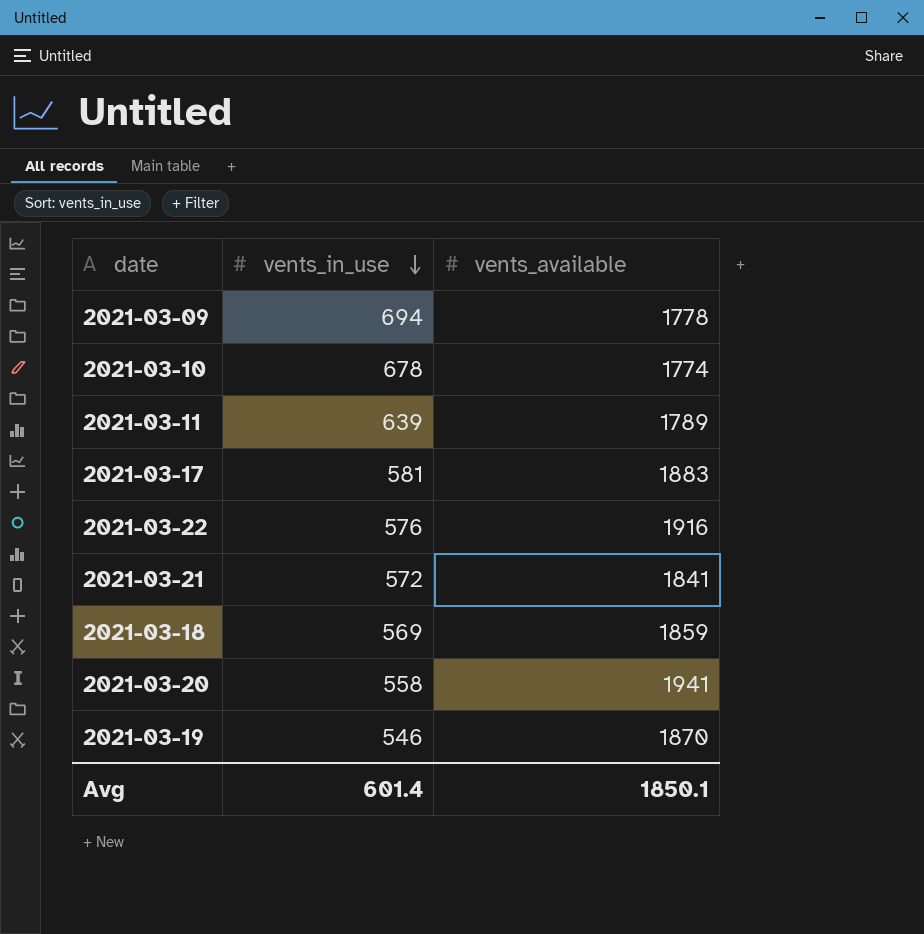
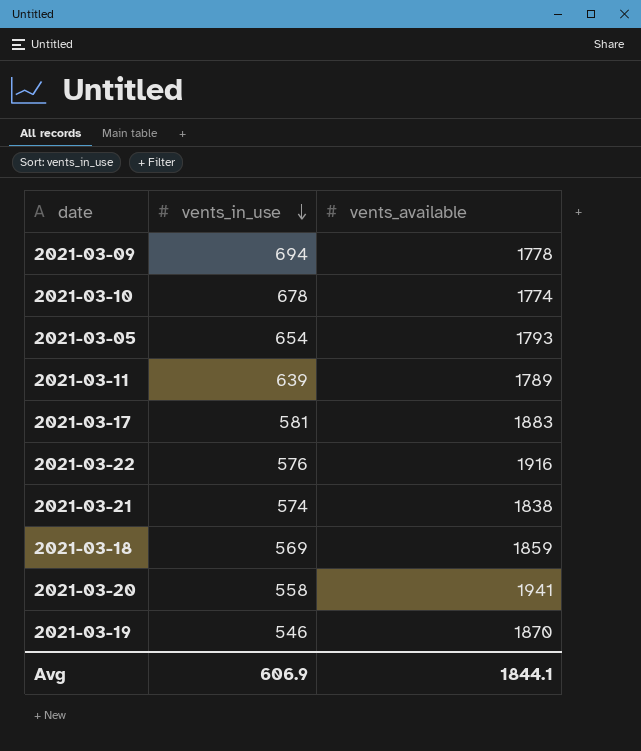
row 2021-03-05: none -> 654 | 1793
2021-03-21 | vents_in_use: 572 -> 574
2021-03-21 | vents_available: 1841 -> 1838
Avg | vents_in_use: 601.4 -> 606.9
Avg | vents_available: 1850.1 -> 1844.1

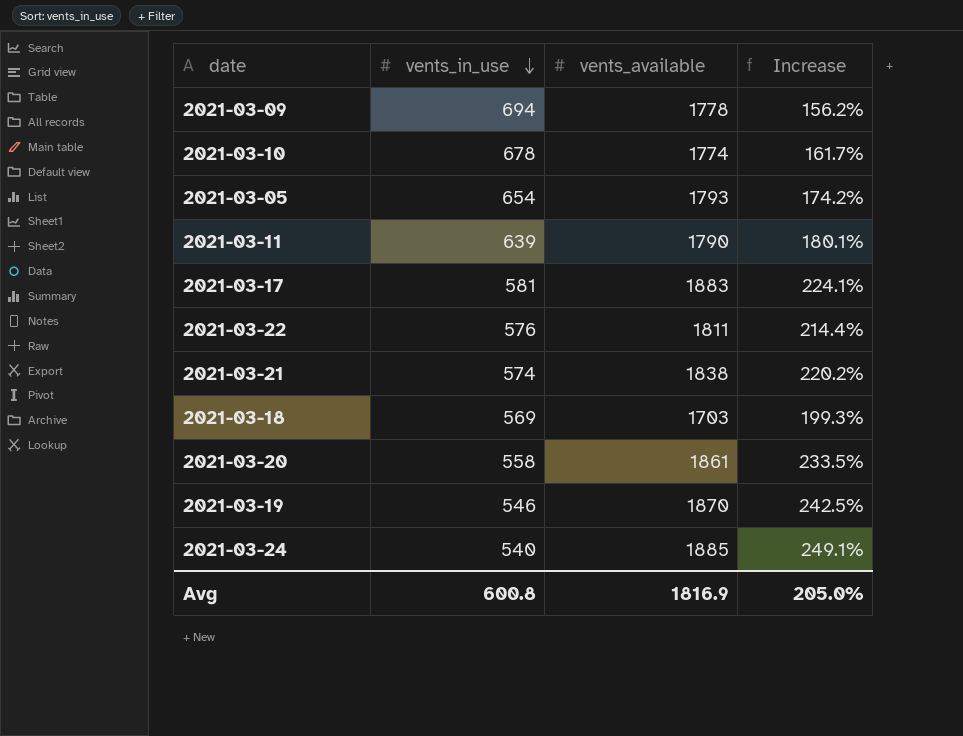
column Increase | formula: none -> ([vents_available] - [vents_in_use]) / [vents_in_use]
2021-03-11 | vents_available: 1789 -> 1790
2021-03-22 | vents_available: 1916 -> 1811
2021-03-18 | vents_available: 1859 -> 1703
2021-03-20 | vents_available: 1941 -> 1861
row 2021-03-24: none -> 540 | 1885 | 249.1%
Avg | vents_in_use: 606.9 -> 600.8
Avg | vents_available: 1844.1 -> 1816.9

